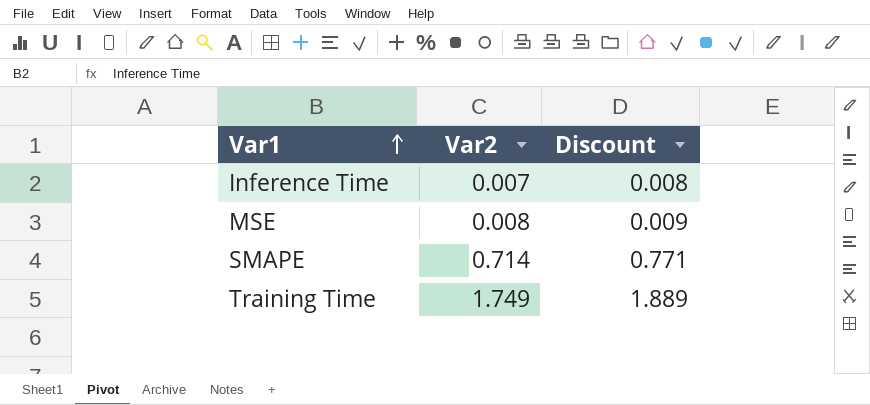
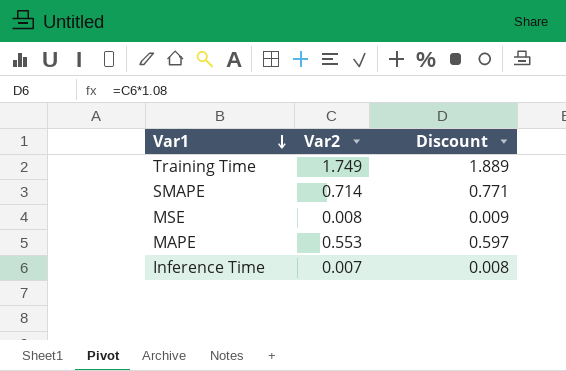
row order: Var1 ascending -> Var1 descending
row MAPE: none -> 0.553 | 0.597

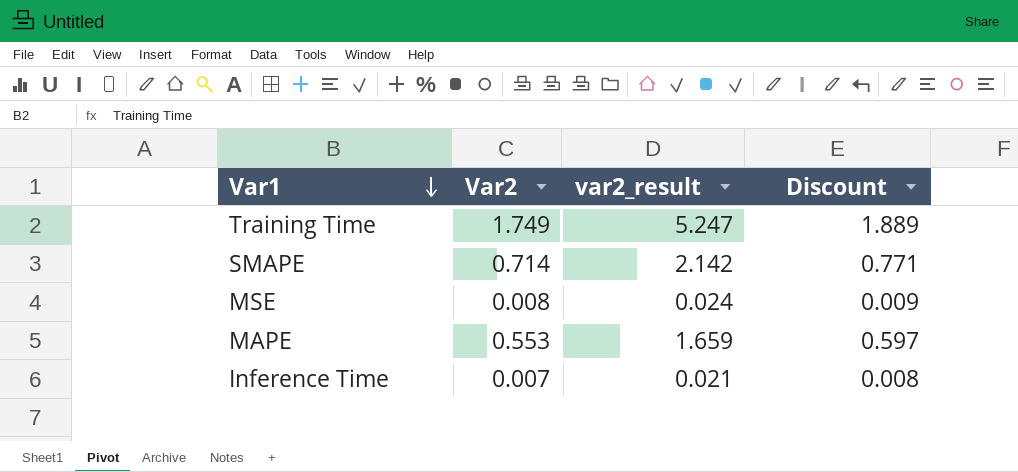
column var2_result | formula: none -> [Var2] * 3

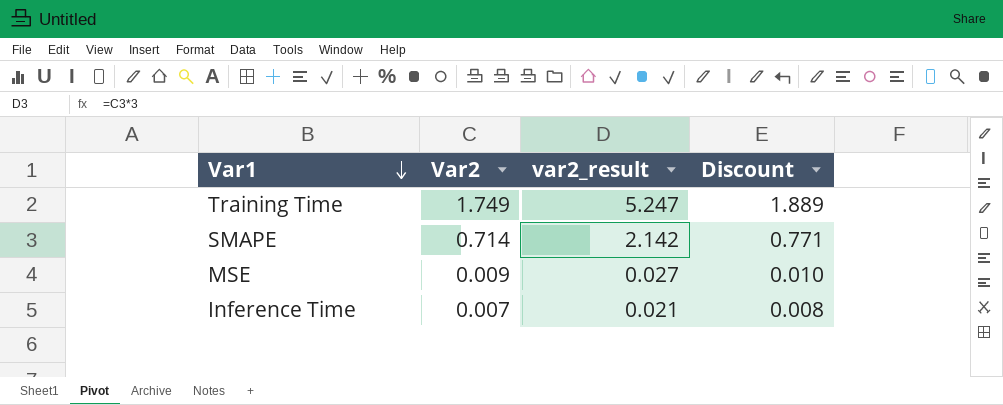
row MAPE: 0.553 | 1.659 | 0.597 -> none
MSE | Var2: 0.008 -> 0.009
MSE | var2_result: 0.024 -> 0.027
MSE | Discount: 0.009 -> 0.010

